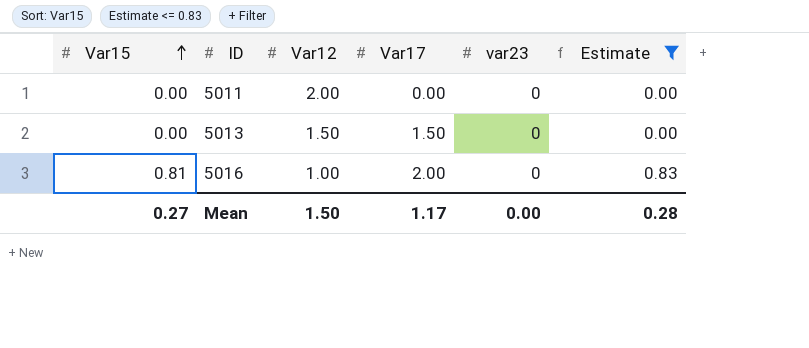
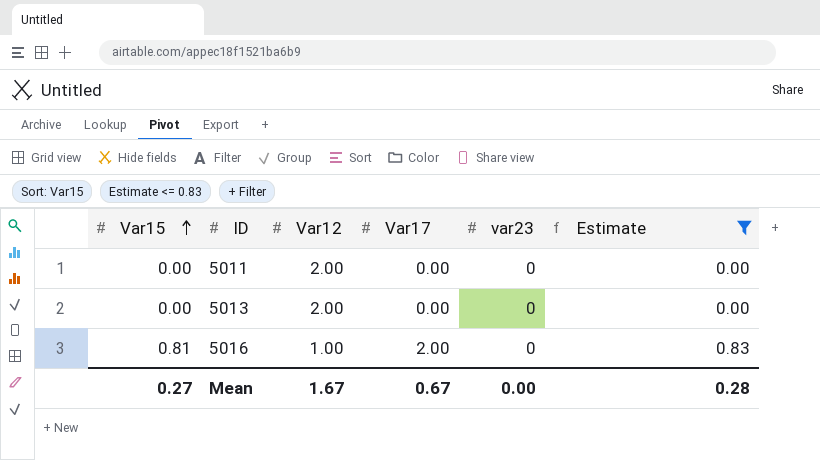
5013 | Var12: 1.50 -> 2.00
5013 | Var17: 1.50 -> 0.00
Mean | Var12: 1.50 -> 1.67
Mean | Var17: 1.17 -> 0.67

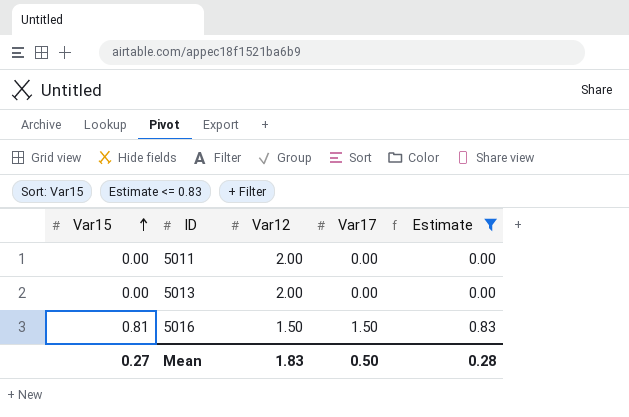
column var23 | position: 5 -> none
5016 | Var12: 1.00 -> 1.50
5016 | Var17: 2.00 -> 1.50
Mean | Var12: 1.67 -> 1.83
Mean | Var17: 0.67 -> 0.50

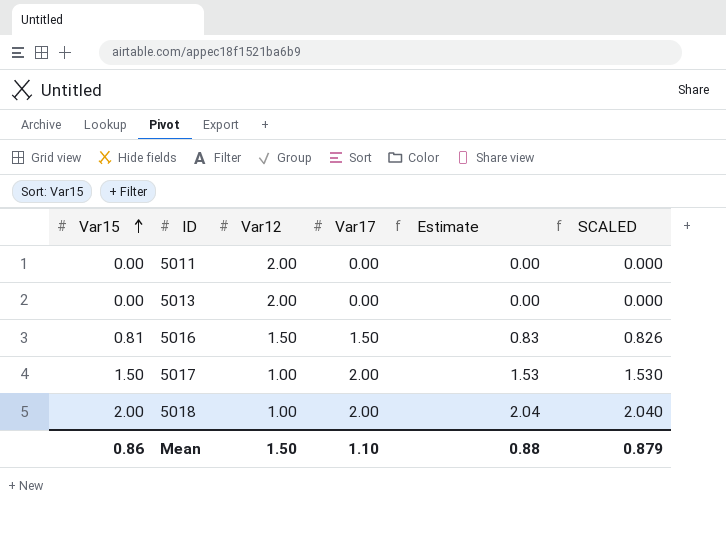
filter: Estimate <= 0.83 -> none
column SCALED | formula: none -> [Var15] * 1.02
Mean | Var15: 0.27 -> 0.86
Mean | Var12: 1.83 -> 1.50
Mean | Var17: 0.50 -> 1.10
Mean | Estimate: 0.28 -> 0.88

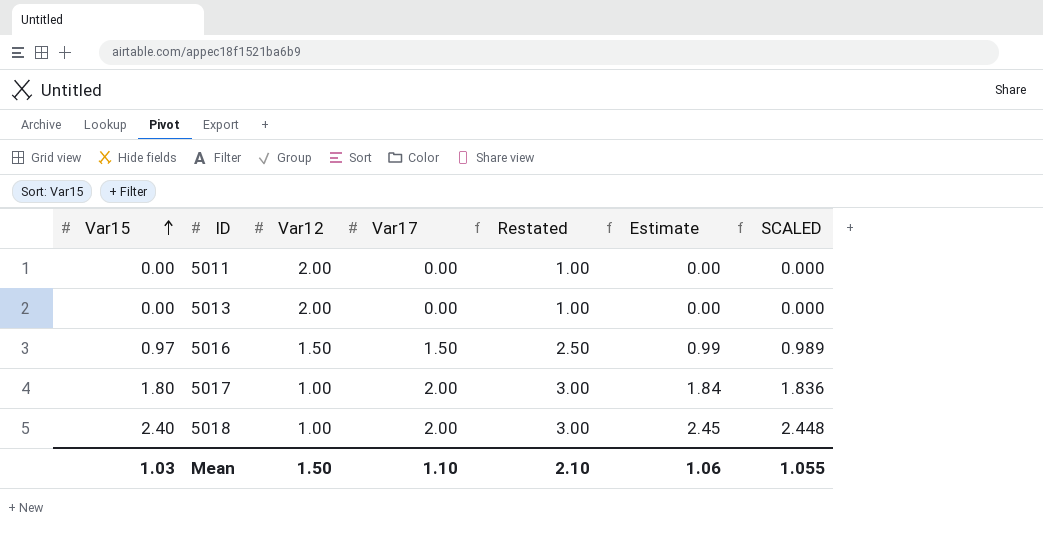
column Restated | formula: none -> [Var17] + 1
5016 | Var15: 0.81 -> 0.97
5016 | Estimate: 0.83 -> 0.99
5016 | SCALED: 0.826 -> 0.989
5017 | Var15: 1.50 -> 1.80
5017 | Estimate: 1.53 -> 1.84
5017 | SCALED: 1.530 -> 1.836
5018 | Var15: 2.00 -> 2.40
5018 | Estimate: 2.04 -> 2.45
5018 | SCALED: 2.040 -> 2.448
Mean | Var15: 0.86 -> 1.03
Mean | Estimate: 0.88 -> 1.06
Mean | SCALED: 0.879 -> 1.055

